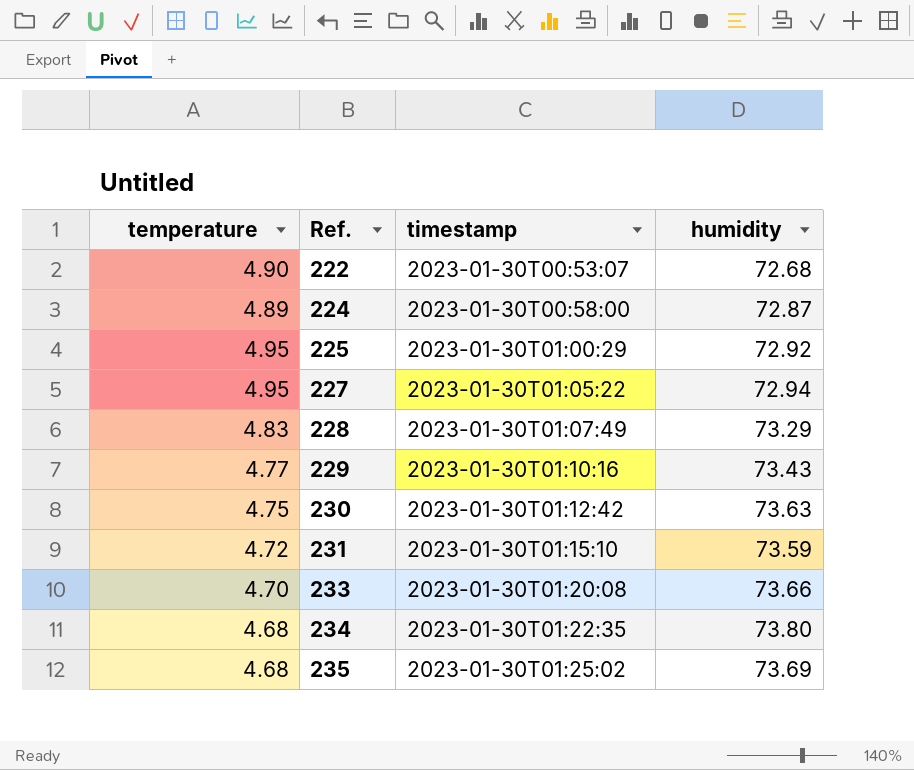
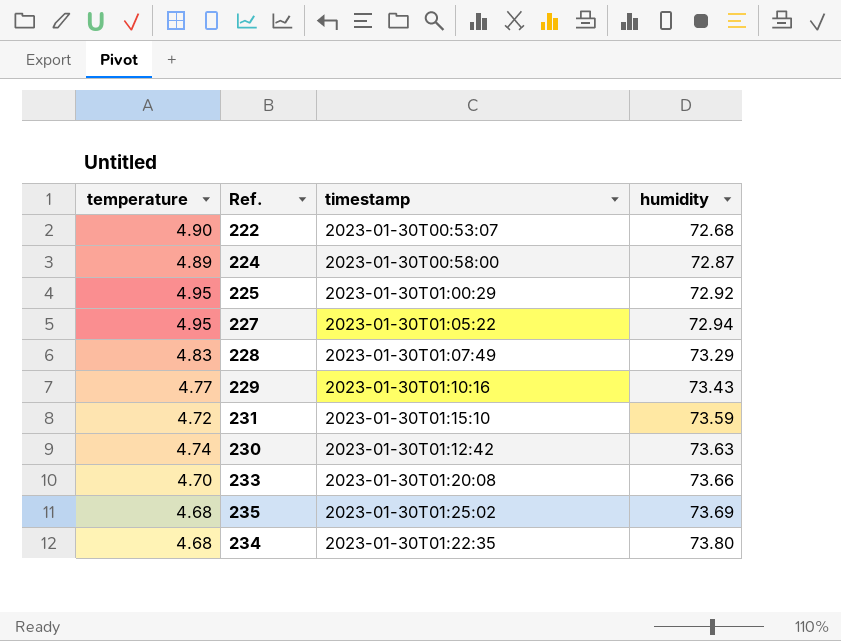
row order: Ref. ascending -> humidity ascending
230 | temperature: 4.75 -> 4.74

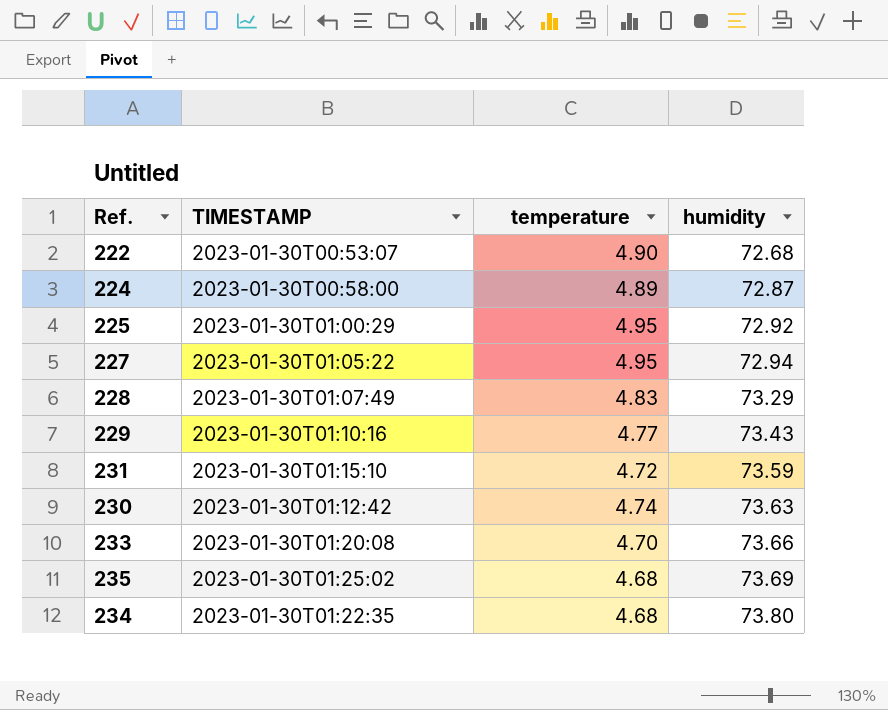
column name: timestamp -> TIMESTAMP
column temperature | position: 1 -> 3

